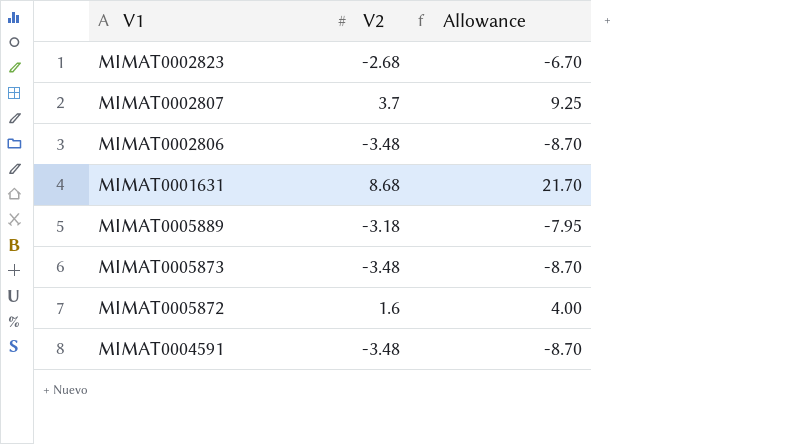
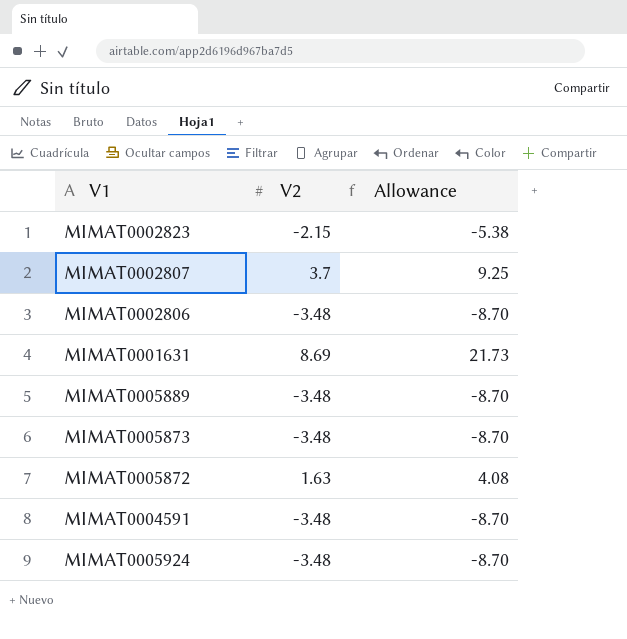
MIMAT0002823 | V2: -2.68 -> -2.15
MIMAT0002823 | Allowance: -6.70 -> -5.38
MIMAT0001631 | V2: 8.68 -> 8.69
MIMAT0001631 | Allowance: 21.70 -> 21.73
MIMAT0005889 | V2: -3.18 -> -3.48
MIMAT0005889 | Allowance: -7.95 -> -8.70
MIMAT0005872 | V2: 1.6 -> 1.63
MIMAT0005872 | Allowance: 4.00 -> 4.08
row MIMAT0005924: none -> -3.48 | -8.70

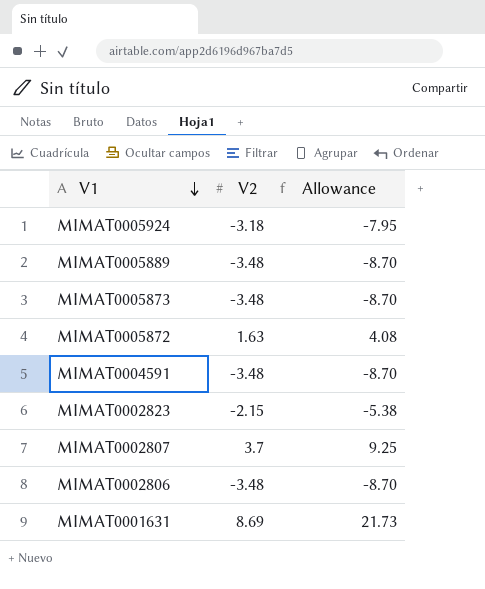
row order: none -> V1 descending
MIMAT0005924 | V2: -3.48 -> -3.18
MIMAT0005924 | Allowance: -8.70 -> -7.95

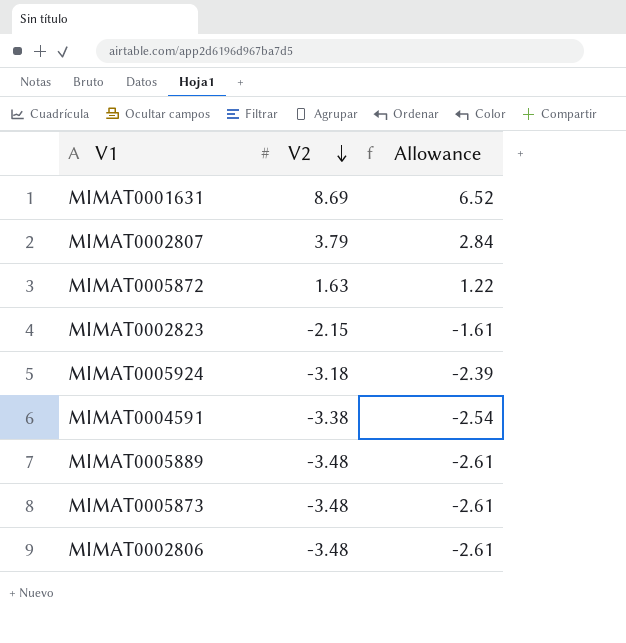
row order: V1 descending -> V2 descending
column Allowance | formula: [V2] * 2.5 -> [V2] * 0.75
MIMAT0002807 | V2: 3.7 -> 3.79
MIMAT0004591 | V2: -3.48 -> -3.38

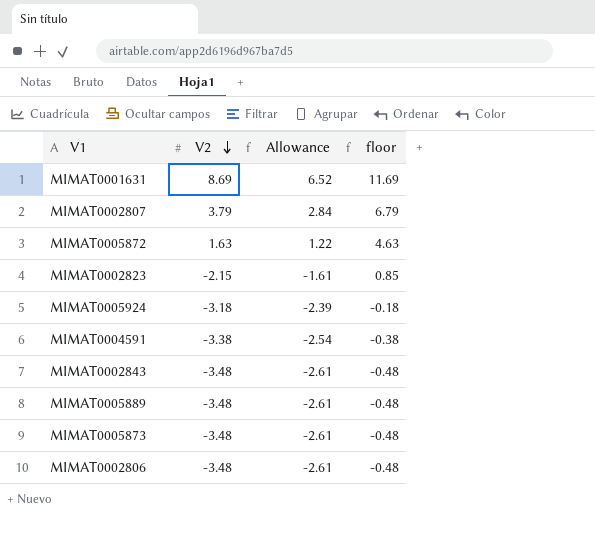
column floor | formula: none -> [V2] + 3
row MIMAT0002843: none -> -3.48 | -2.61 | -0.48

